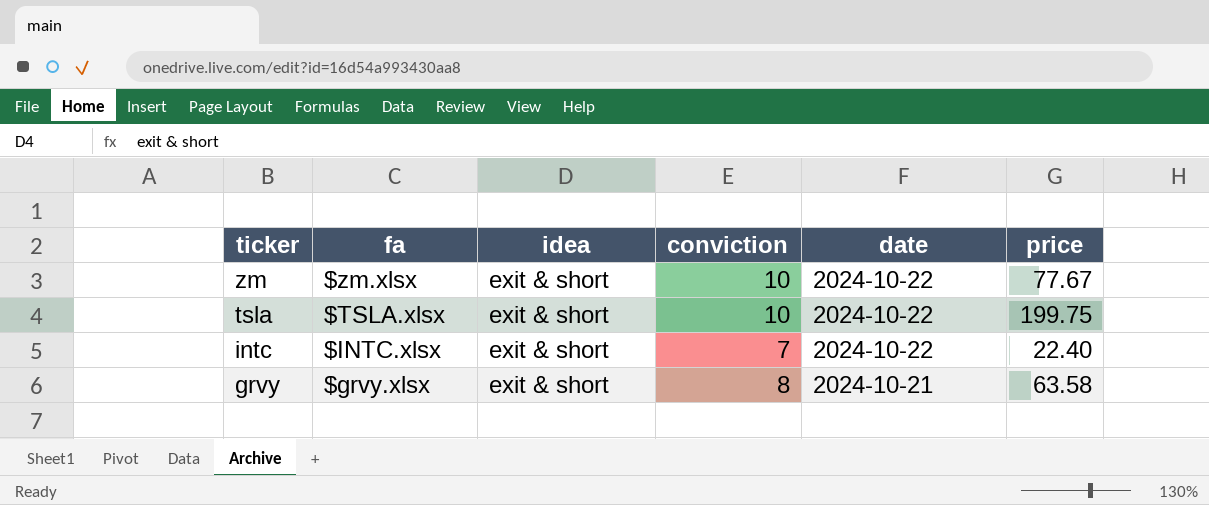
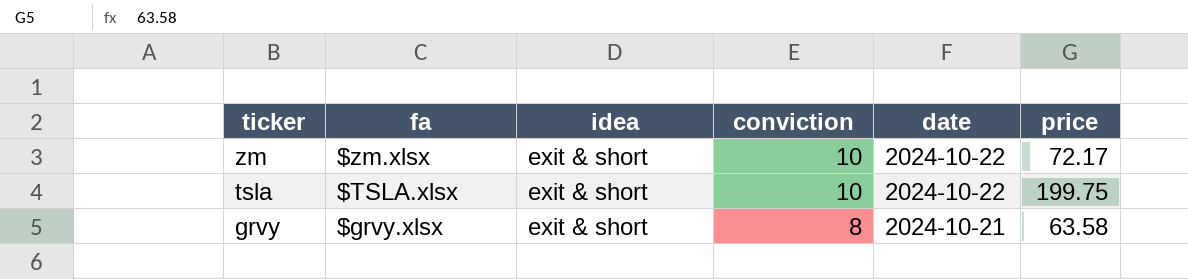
row intc: $INTC.xlsx | exit & short | 7 | 2024-10-22 | 22.40 -> none
zm | price: 77.67 -> 72.17

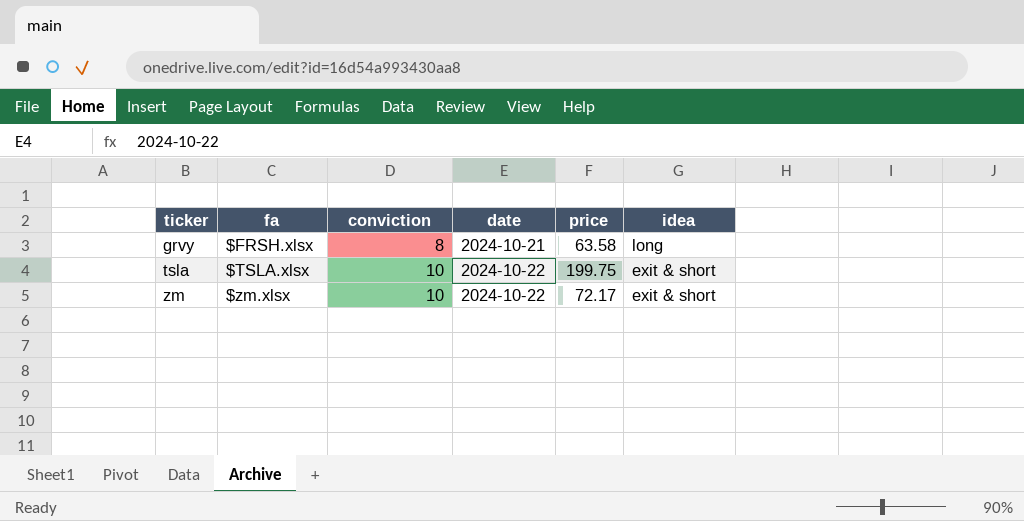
row order: ticker descending -> ticker ascending
column idea | position: 3 -> 6
grvy | fa: $grvy.xlsx -> $FRSH.xlsx
grvy | idea: exit & short -> long

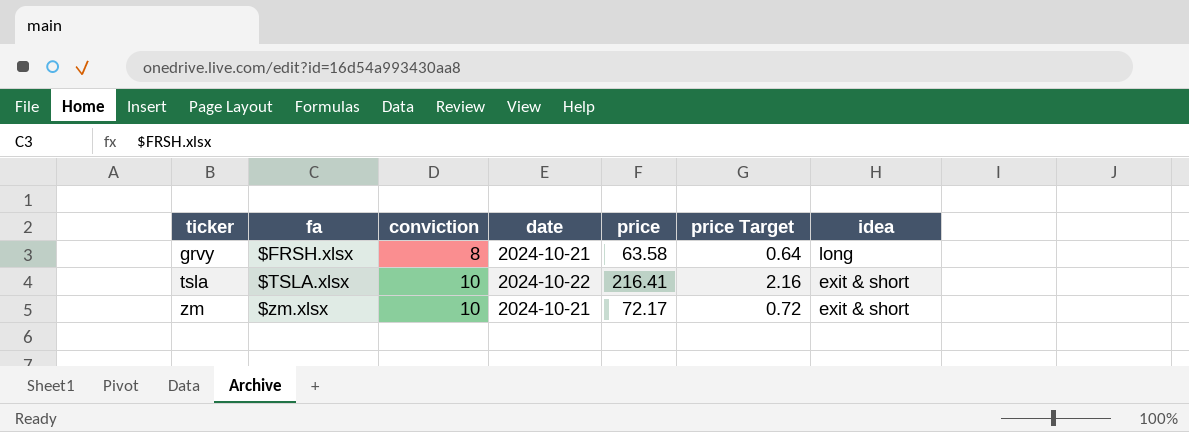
column price Target | formula: none -> [price] * 0.01
tsla | price: 199.75 -> 216.41
zm | date: 2024-10-22 -> 2024-10-21

